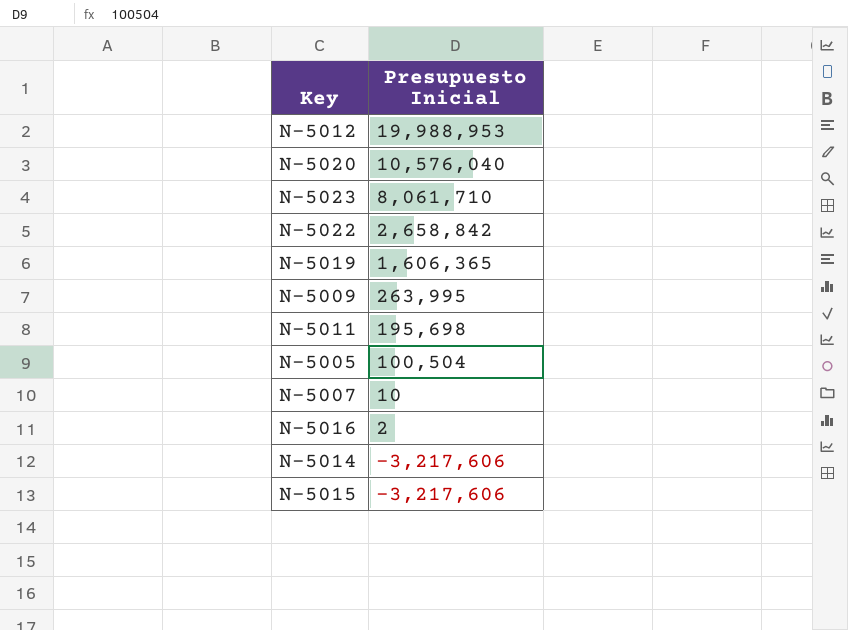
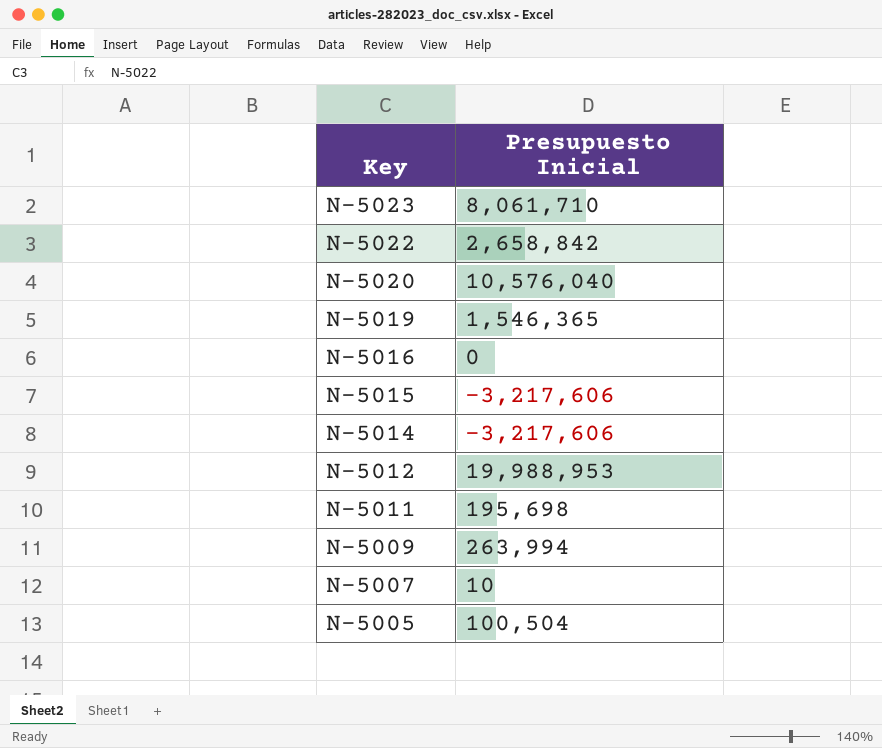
row order: Presupuesto Inicial descending -> Key descending
N-5019 | Presupuesto Inicial: 1,606,365 -> 1,546,365
N-5016 | Presupuesto Inicial: 2 -> 0
N-5009 | Presupuesto Inicial: 263,995 -> 263,994

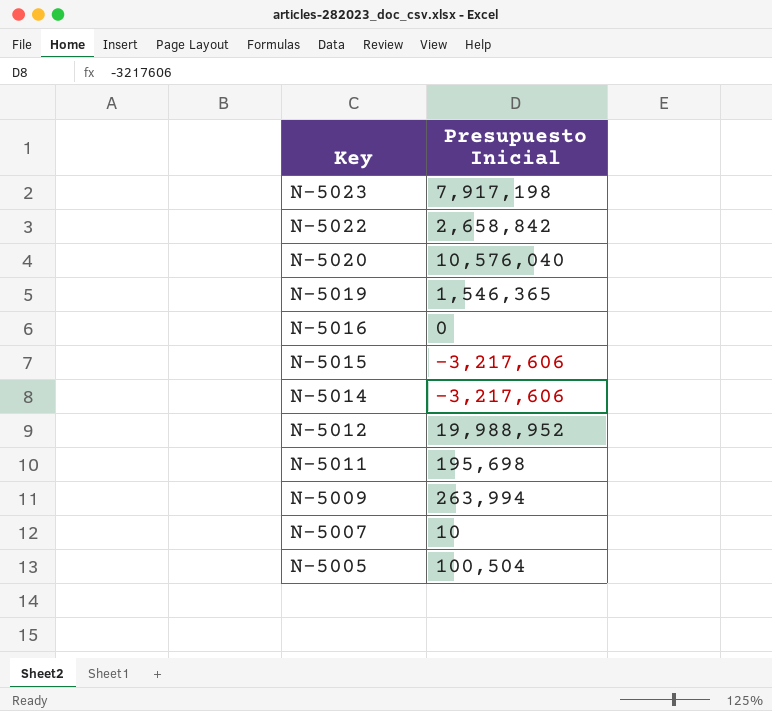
N-5023 | Presupuesto Inicial: 8,061,710 -> 7,917,198
N-5012 | Presupuesto Inicial: 19,988,953 -> 19,988,952

